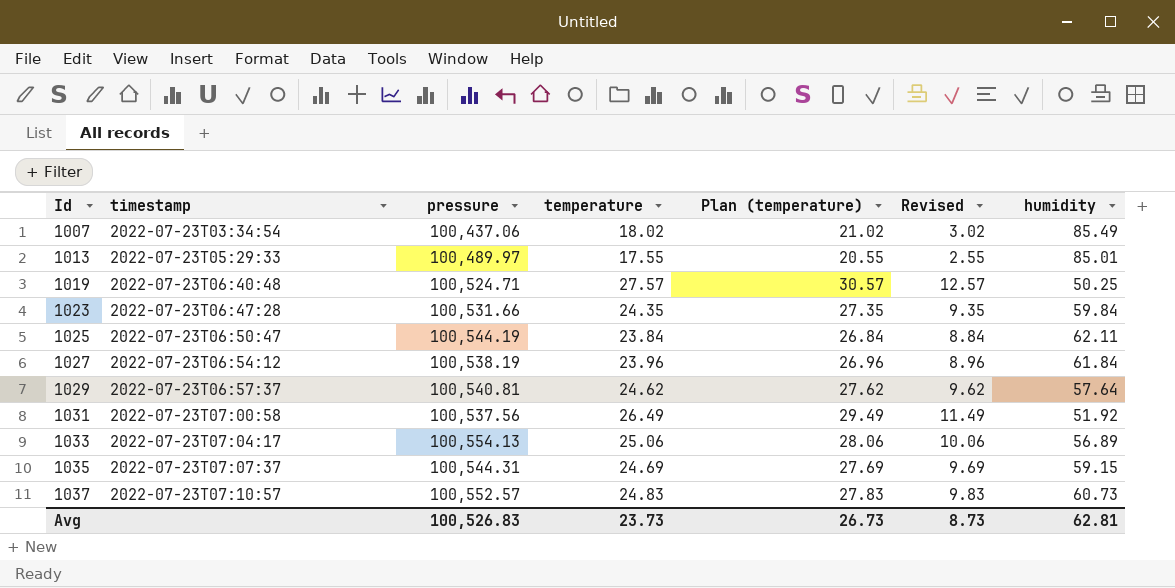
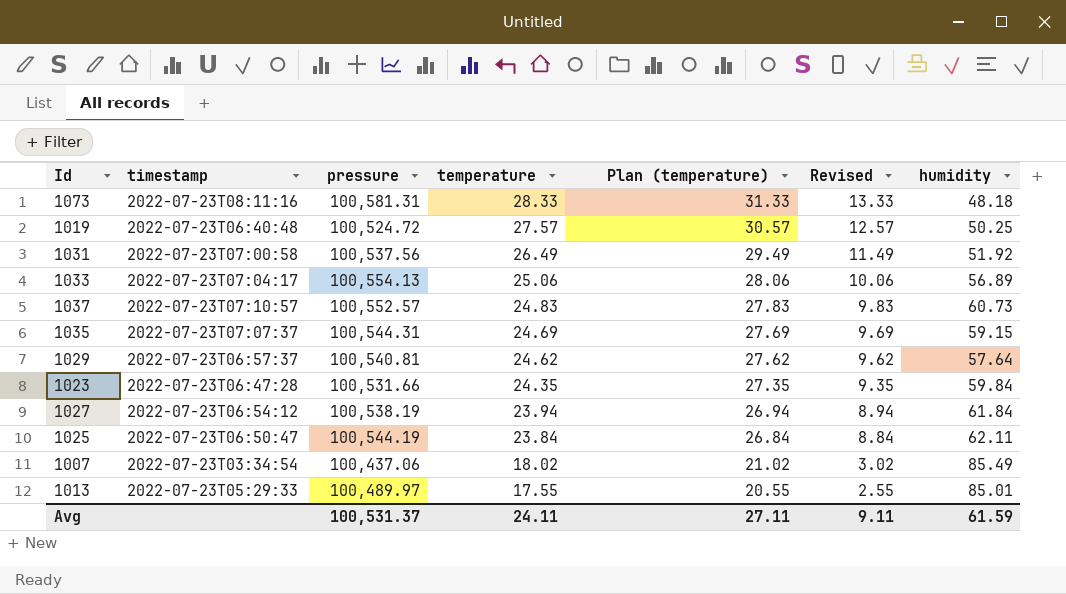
row order: Id ascending -> temperature descending
row 1073: none -> 2022-07-23T08:11:16 | 100,581.31 | 28.33 | 31.33 | 13.33 | 48.18
1019 | pressure: 100,524.71 -> 100,524.72
1027 | temperature: 23.96 -> 23.94
1027 | Plan (temperature): 26.96 -> 26.94
1027 | Revised: 8.96 -> 8.94
Avg | pressure: 100,526.83 -> 100,531.37
Avg | temperature: 23.73 -> 24.11
Avg | Plan (temperature): 26.73 -> 27.11
Avg | Revised: 8.73 -> 9.11
Avg | humidity: 62.81 -> 61.59

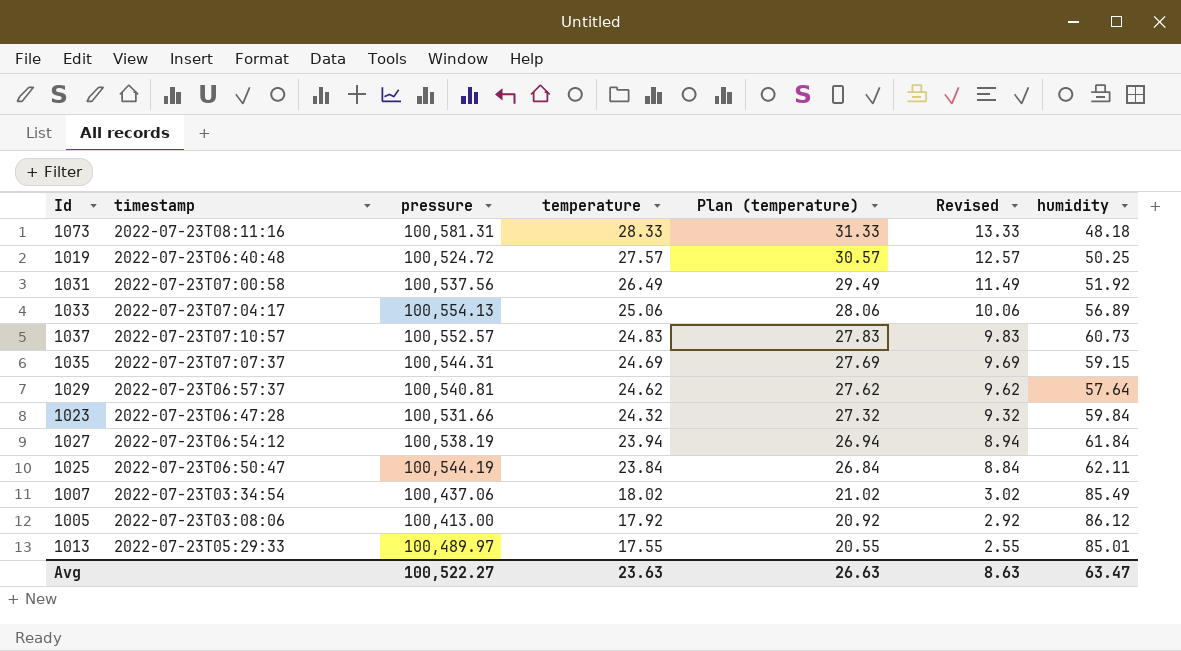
1023 | temperature: 24.35 -> 24.32
1023 | Plan (temperature): 27.35 -> 27.32
1023 | Revised: 9.35 -> 9.32
row 1005: none -> 2022-07-23T03:08:06 | 100,413.00 | 17.92 | 20.92 | 2.92 | 86.12
Avg | pressure: 100,531.37 -> 100,522.27
Avg | temperature: 24.11 -> 23.63
Avg | Plan (temperature): 27.11 -> 26.63
Avg | Revised: 9.11 -> 8.63
Avg | humidity: 61.59 -> 63.47

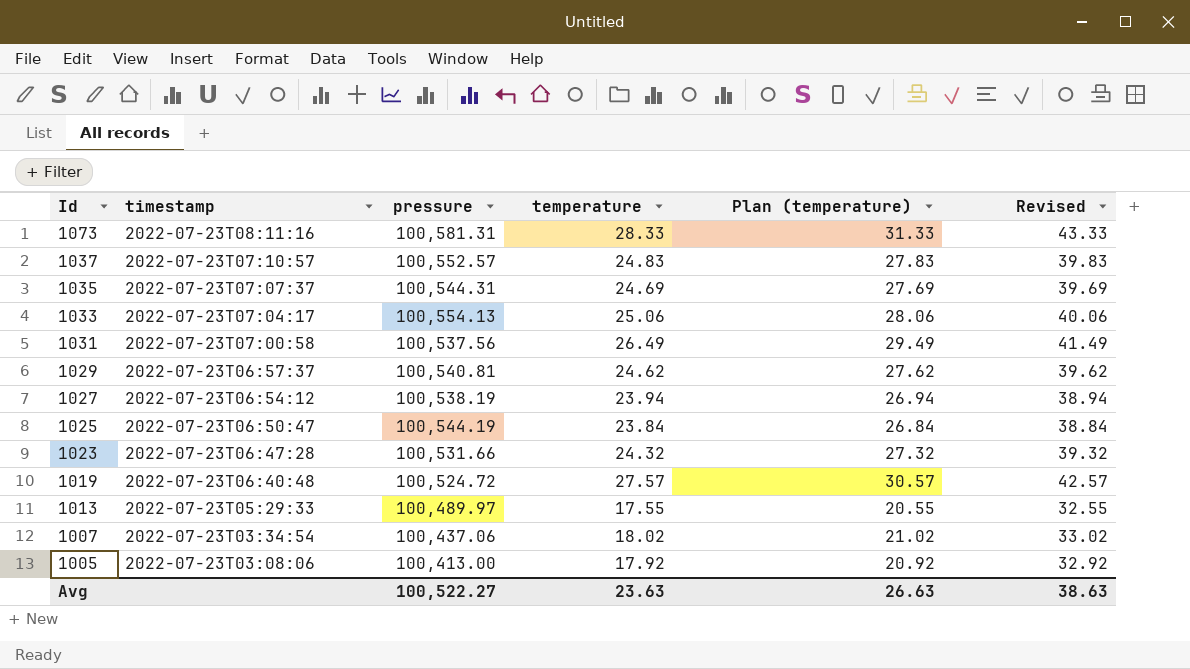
row order: temperature descending -> Id descending
column humidity | position: 7 -> none
column Revised | formula: [temperature] - 15 -> [temperature] + 15
Avg | Revised: 8.63 -> 38.63

